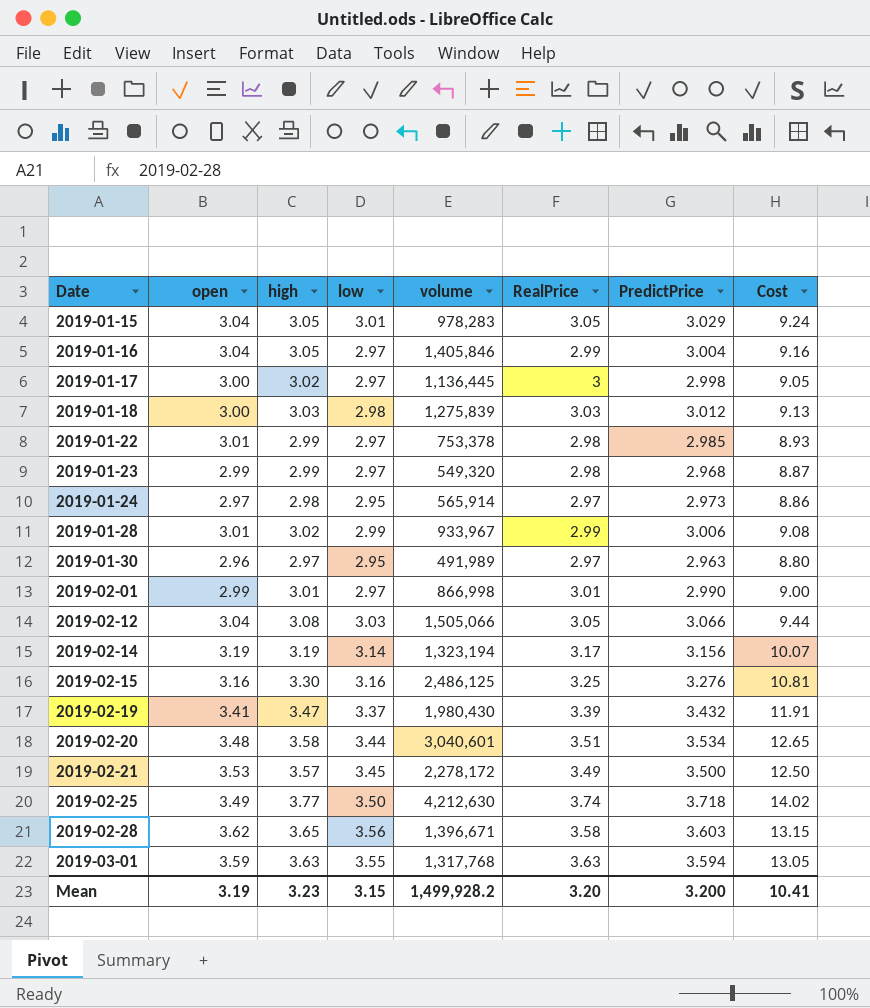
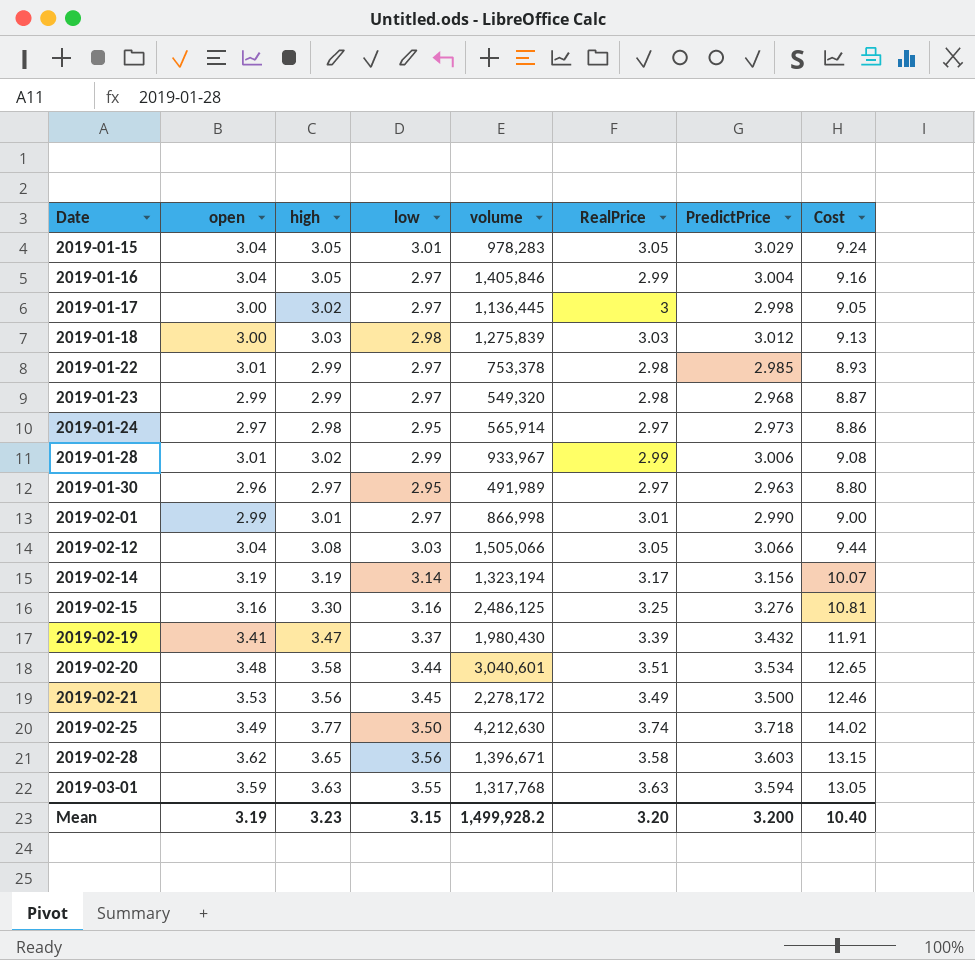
2019-02-21 | high: 3.57 -> 3.56
2019-02-21 | Cost: 12.50 -> 12.46
Mean | Cost: 10.41 -> 10.40

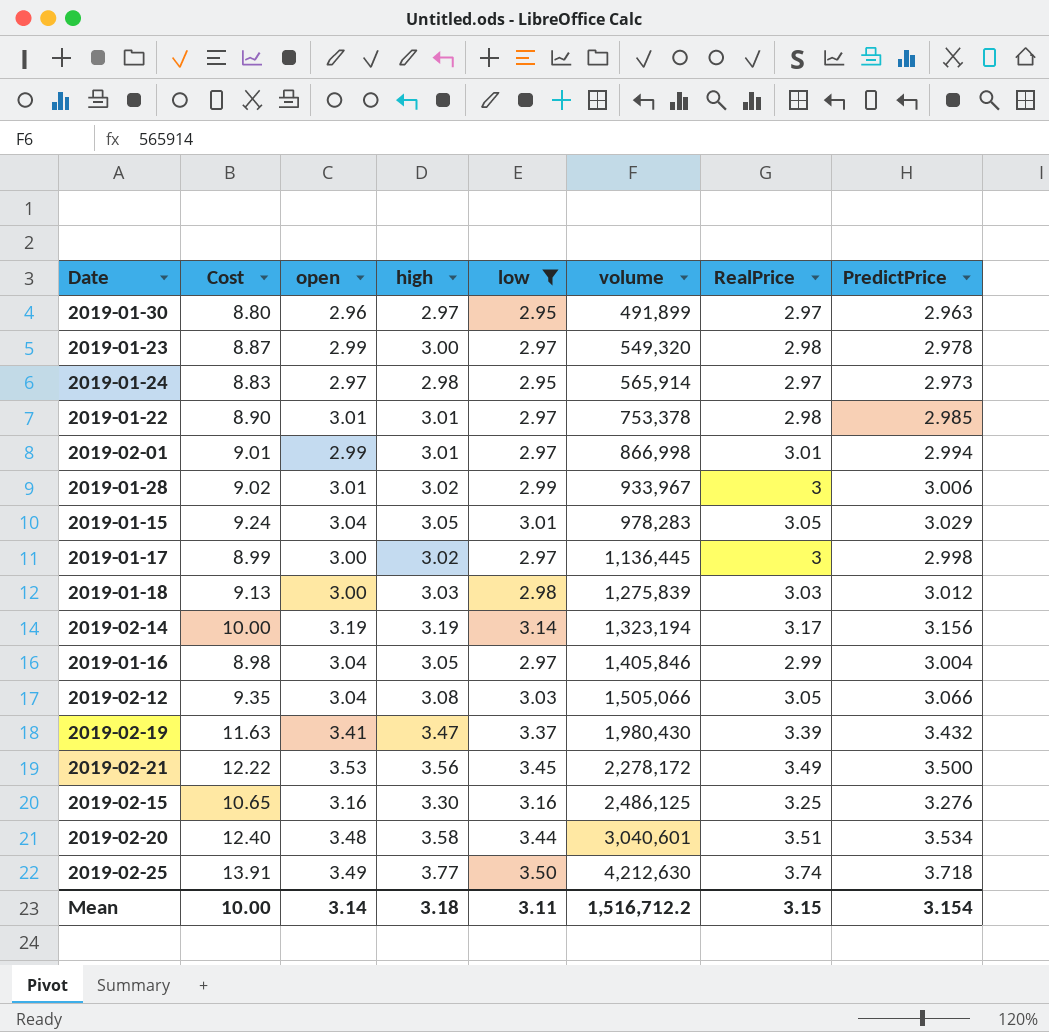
filter: none -> low <= 3.50
row order: Date ascending -> volume ascending
column Cost | formula: [high] * [PredictPrice] -> [RealPrice] * [PredictPrice]
column Cost | position: 8 -> 2
2019-01-30 | volume: 491,989 -> 491,899
2019-01-23 | high: 2.99 -> 3.00
2019-01-23 | PredictPrice: 2.968 -> 2.978
2019-01-22 | high: 2.99 -> 3.01
2019-02-01 | PredictPrice: 2.990 -> 2.994
2019-01-28 | RealPrice: 2.99 -> 3
Mean | Cost: 10.40 -> 10.00
Mean | open: 3.19 -> 3.14
Mean | high: 3.23 -> 3.18
Mean | low: 3.15 -> 3.11
Mean | volume: 1,499,928.2 -> 1,516,712.2
Mean | RealPrice: 3.20 -> 3.15
Mean | PredictPrice: 3.200 -> 3.154

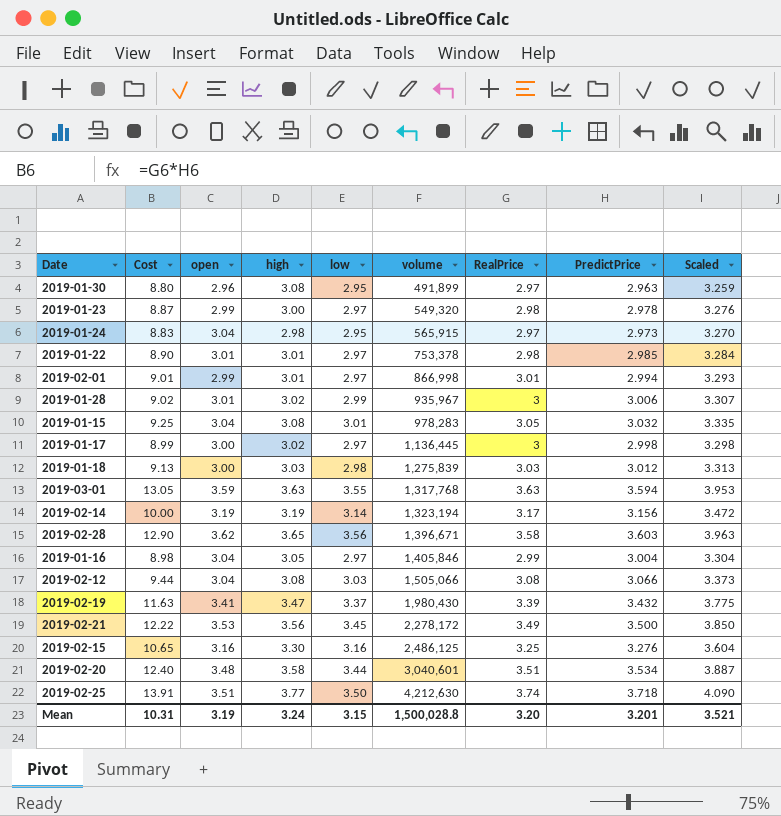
filter: low <= 3.50 -> none
column Scaled | formula: none -> [PredictPrice] * 1.1
2019-01-30 | high: 2.97 -> 3.08
2019-01-24 | open: 2.97 -> 3.04
2019-01-24 | volume: 565,914 -> 565,915
2019-01-28 | volume: 933,967 -> 935,967
2019-01-15 | Cost: 9.24 -> 9.25
2019-01-15 | high: 3.05 -> 3.08
2019-01-15 | PredictPrice: 3.029 -> 3.032
2019-02-12 | Cost: 9.35 -> 9.44
2019-02-12 | RealPrice: 3.05 -> 3.08
2019-02-25 | open: 3.49 -> 3.51
Mean | Cost: 10.00 -> 10.31
Mean | open: 3.14 -> 3.19
Mean | high: 3.18 -> 3.24
Mean | low: 3.11 -> 3.15
Mean | volume: 1,516,712.2 -> 1,500,028.8
Mean | RealPrice: 3.15 -> 3.20
Mean | PredictPrice: 3.154 -> 3.201

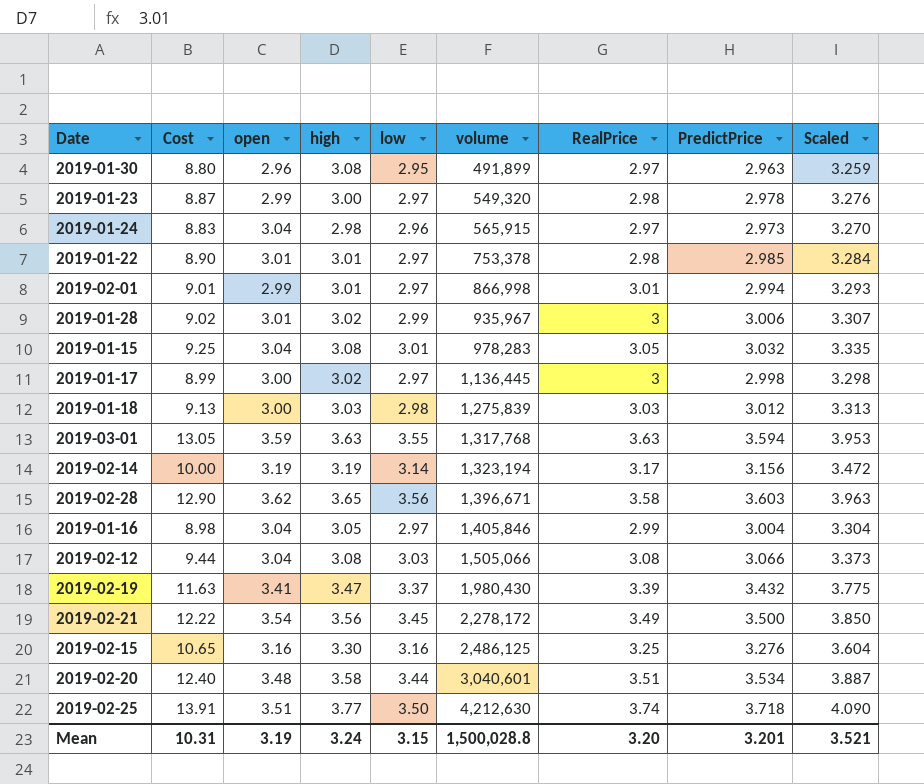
2019-01-24 | low: 2.95 -> 2.96
2019-02-21 | open: 3.53 -> 3.54

